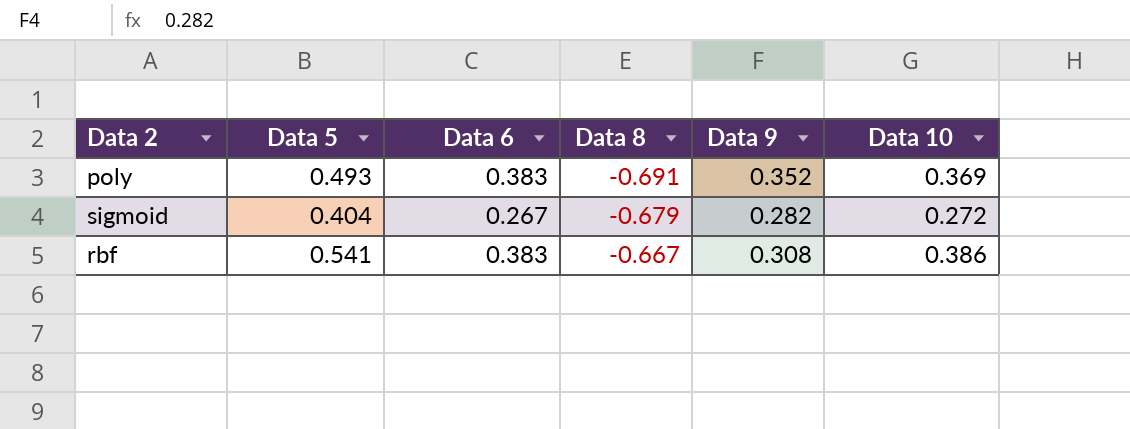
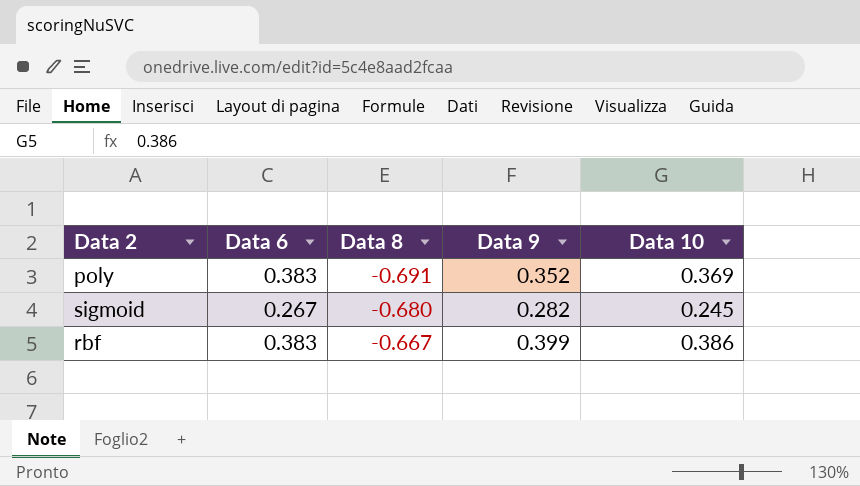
column Data 5 | position: 2 -> none
sigmoid | Data 8: -0.679 -> -0.680
sigmoid | Data 10: 0.272 -> 0.245
rbf | Data 9: 0.308 -> 0.399

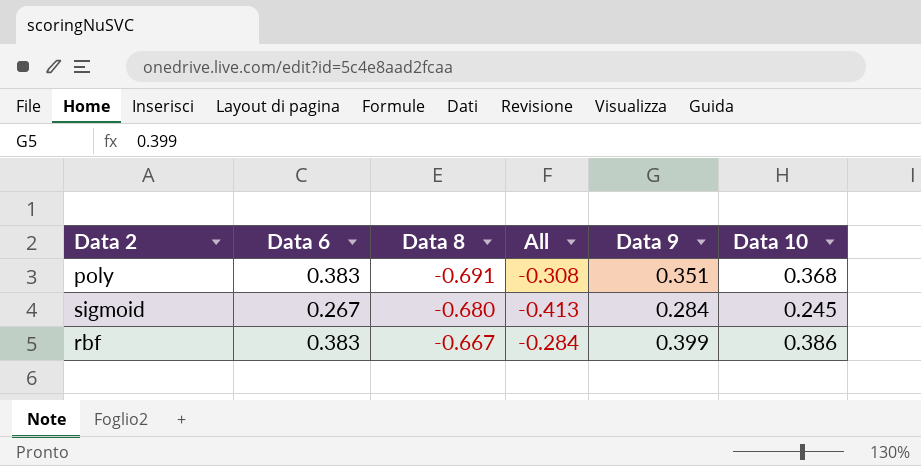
column All | formula: none -> [Data 6] + [Data 8]
poly | Data 9: 0.352 -> 0.351
poly | Data 10: 0.369 -> 0.368
sigmoid | Data 9: 0.282 -> 0.284

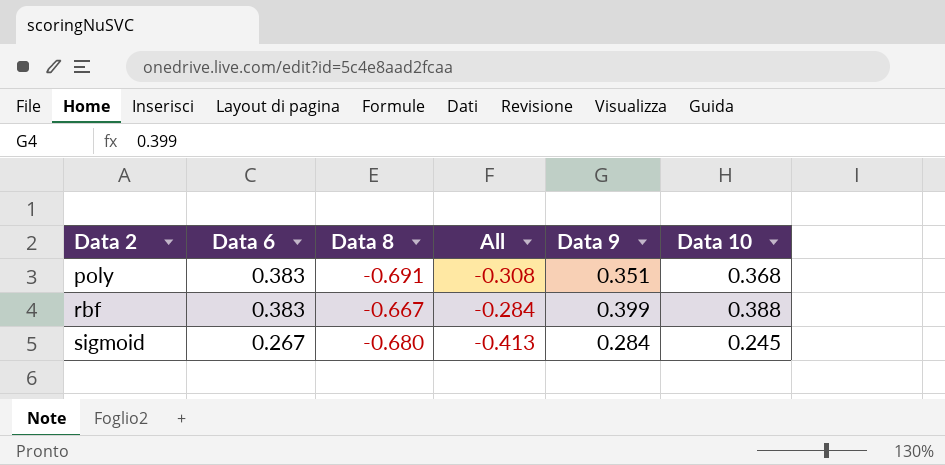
row order: Data 8 ascending -> Data 2 ascending
rbf | Data 10: 0.386 -> 0.388

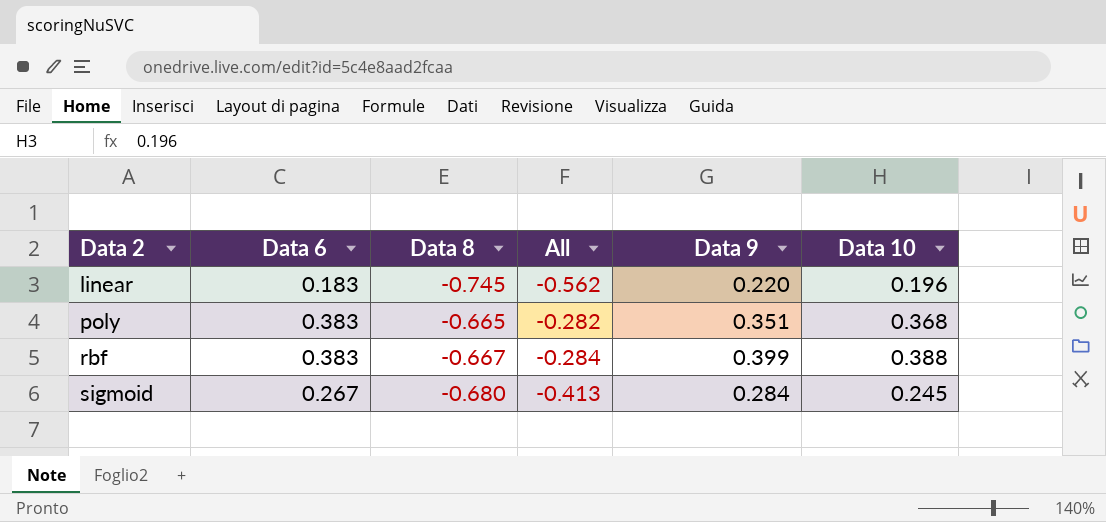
row linear: none -> 0.183 | -0.745 | -0.562 | 0.220 | 0.196
poly | Data 8: -0.691 -> -0.665
poly | All: -0.308 -> -0.282

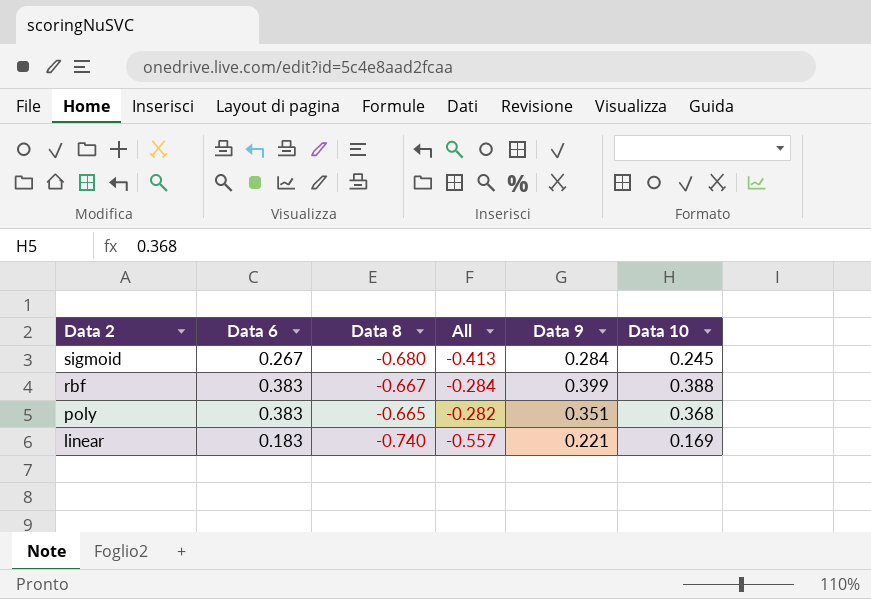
row order: Data 2 ascending -> Data 2 descending
linear | Data 8: -0.745 -> -0.740
linear | All: -0.562 -> -0.557
linear | Data 9: 0.220 -> 0.221
linear | Data 10: 0.196 -> 0.169

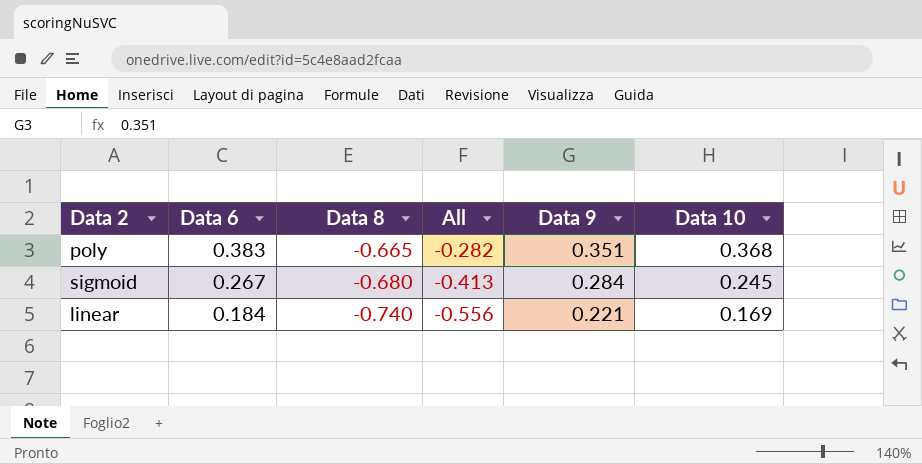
row order: Data 2 descending -> Data 6 descending
row rbf: 0.383 | -0.667 | -0.284 | 0.399 | 0.388 -> none
linear | Data 6: 0.183 -> 0.184
linear | All: -0.557 -> -0.556

